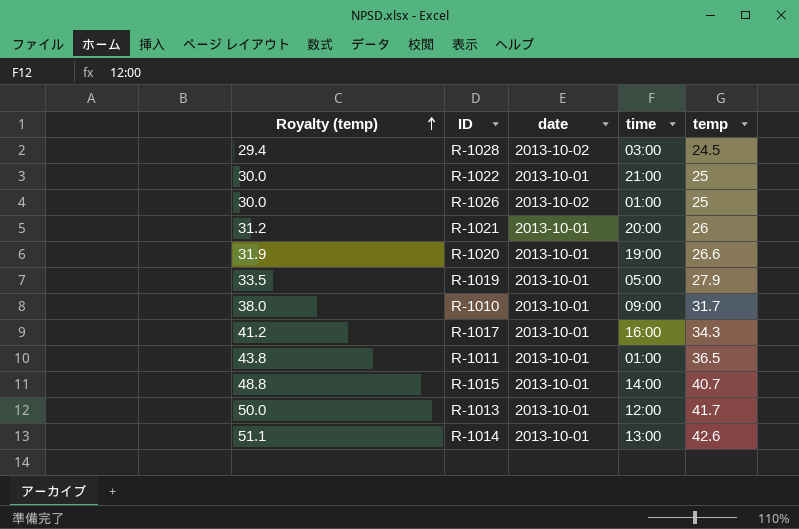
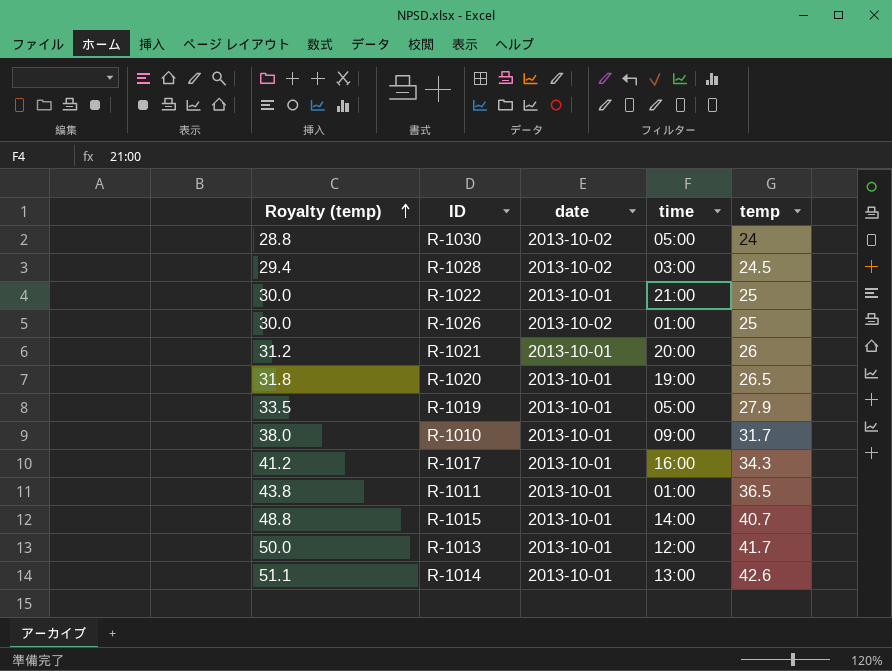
row R-1030: none -> 28.8 | 2013-10-02 | 05:00 | 24
R-1020 | Royalty (temp): 31.9 -> 31.8
R-1020 | temp: 26.6 -> 26.5

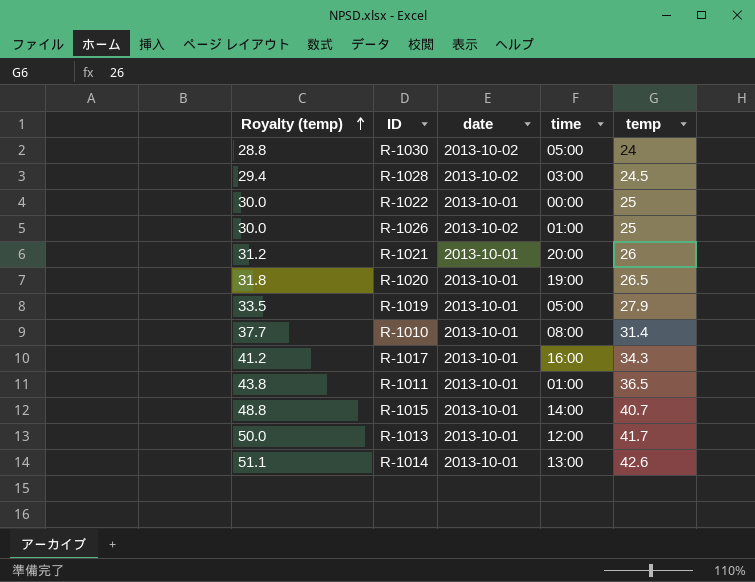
R-1022 | time: 21:00 -> 00:00
R-1010 | Royalty (temp): 38.0 -> 37.7
R-1010 | time: 09:00 -> 08:00
R-1010 | temp: 31.7 -> 31.4

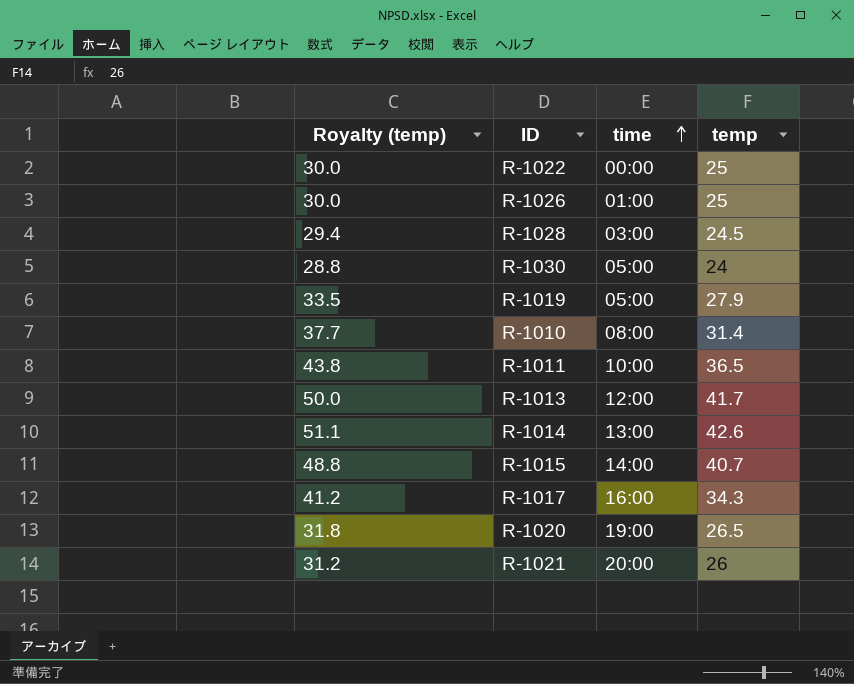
row order: Royalty (temp) ascending -> time ascending
column date | position: 3 -> none
R-1011 | time: 01:00 -> 10:00

